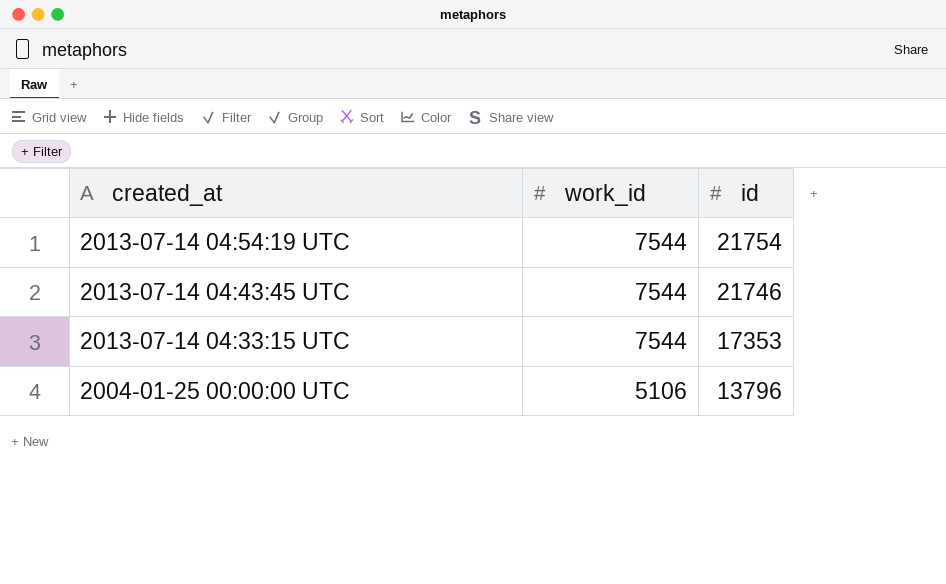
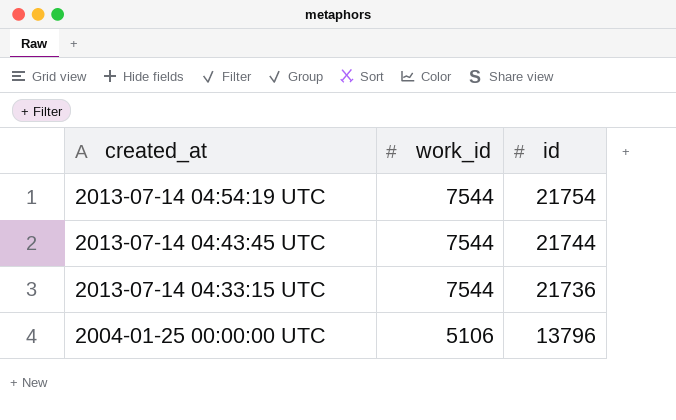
2013-07-14 04:43:45 UTC | id: 21746 -> 21744
2013-07-14 04:33:15 UTC | id: 17353 -> 21736

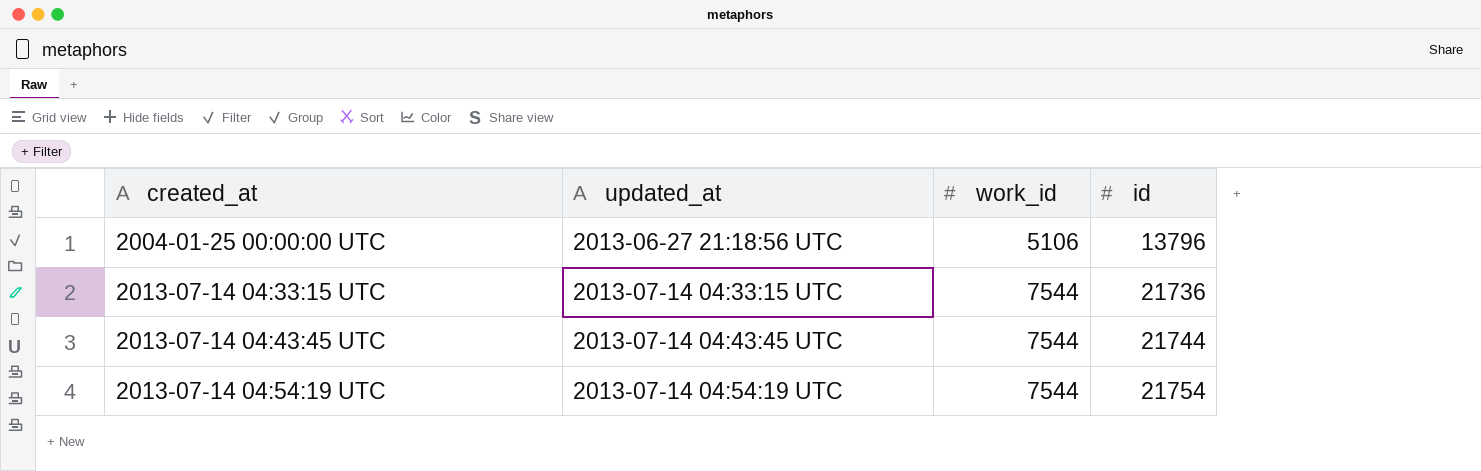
row order: created_at descending -> created_at ascending
column updated_at | position: none -> 2

